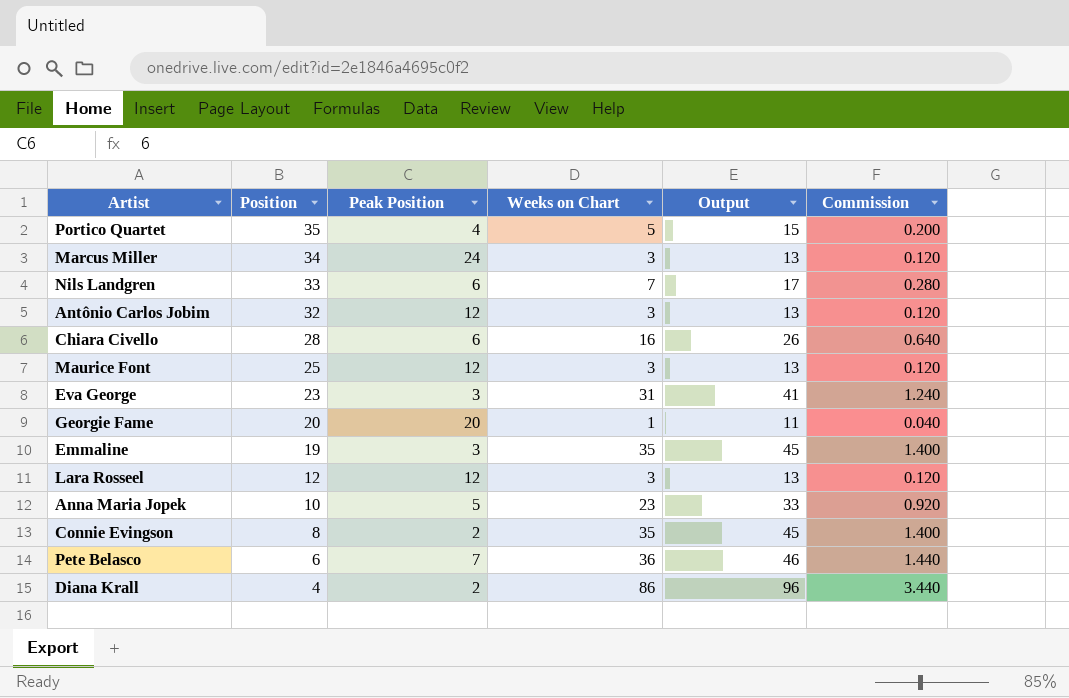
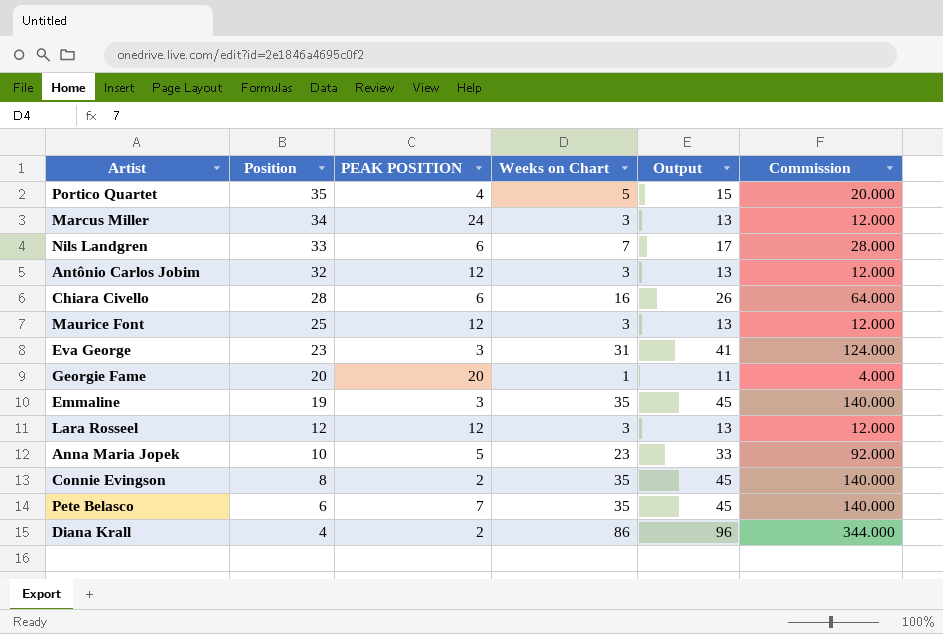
column name: Peak Position -> PEAK POSITION
column Commission | formula: [Weeks on Chart] * 0.04 -> [Weeks on Chart] * 4
Pete Belasco | Weeks on Chart: 36 -> 35
Pete Belasco | Output: 46 -> 45

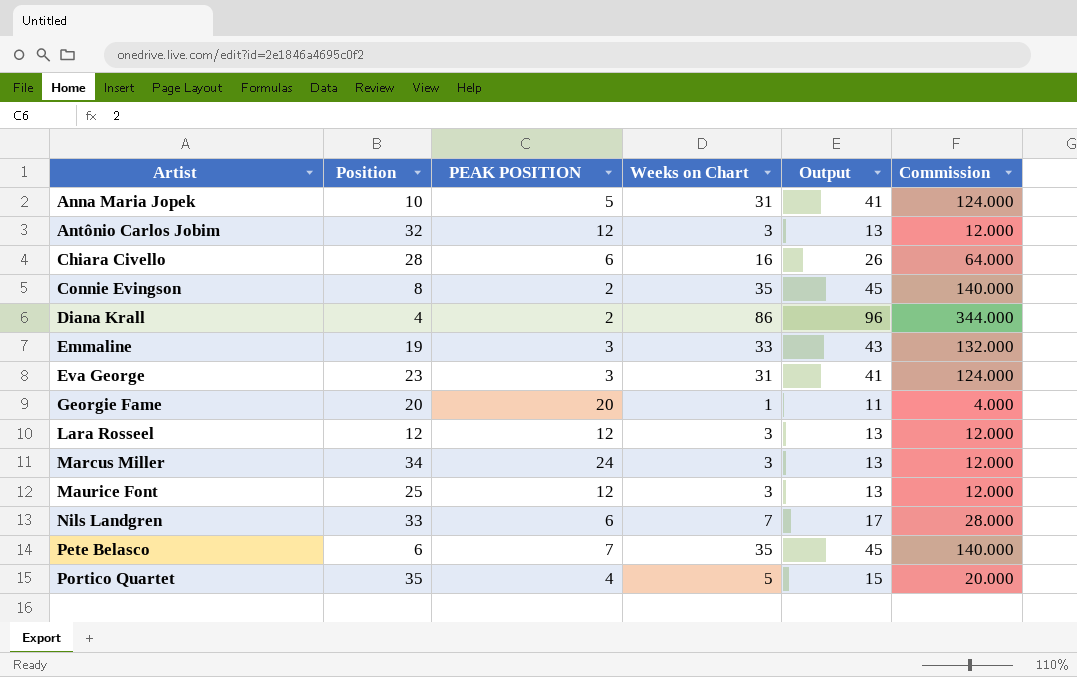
row order: Position descending -> Artist ascending
Anna Maria Jopek | Weeks on Chart: 23 -> 31
Anna Maria Jopek | Output: 33 -> 41
Anna Maria Jopek | Commission: 92.000 -> 124.000
Emmaline | Weeks on Chart: 35 -> 33
Emmaline | Output: 45 -> 43
Emmaline | Commission: 140.000 -> 132.000

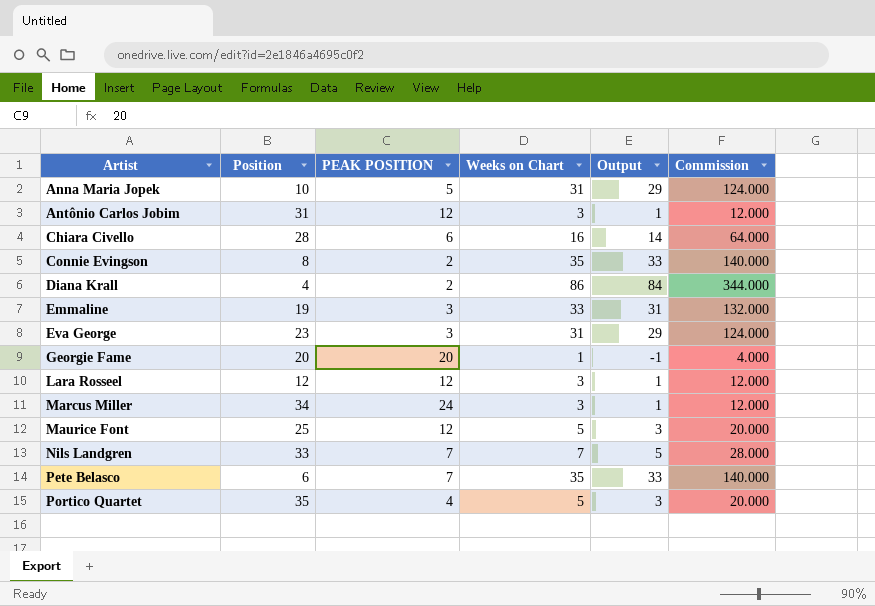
column Output | formula: [Weeks on Chart] + 10 -> [Weeks on Chart] - 2
Antônio Carlos Jobim | Position: 32 -> 31
Maurice Font | Weeks on Chart: 3 -> 5
Maurice Font | Commission: 12.000 -> 20.000
Nils Landgren | PEAK POSITION: 6 -> 7

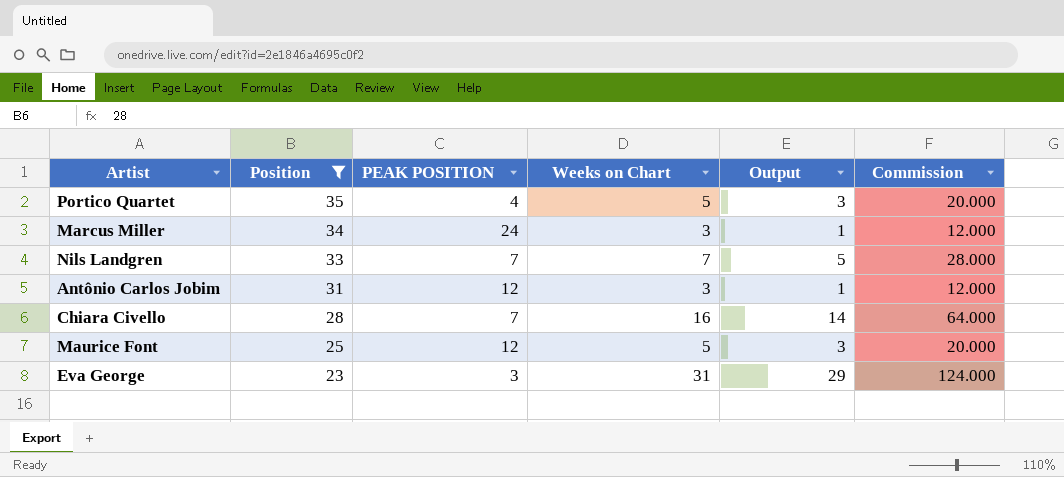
filter: none -> Position >= 23
row order: Artist ascending -> Position descending
Chiara Civello | PEAK POSITION: 6 -> 7

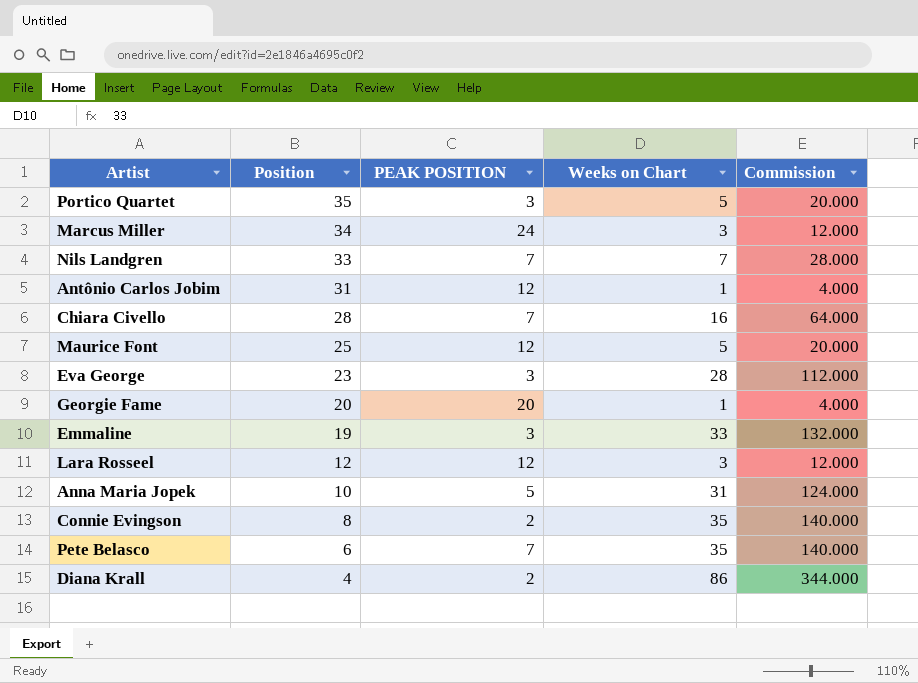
filter: Position >= 23 -> none
column Output | formula: [Weeks on Chart] - 2 -> none
Portico Quartet | PEAK POSITION: 4 -> 3
Antônio Carlos Jobim | Weeks on Chart: 3 -> 1
Antônio Carlos Jobim | Commission: 12.000 -> 4.000
Eva George | Weeks on Chart: 31 -> 28
Eva George | Commission: 124.000 -> 112.000

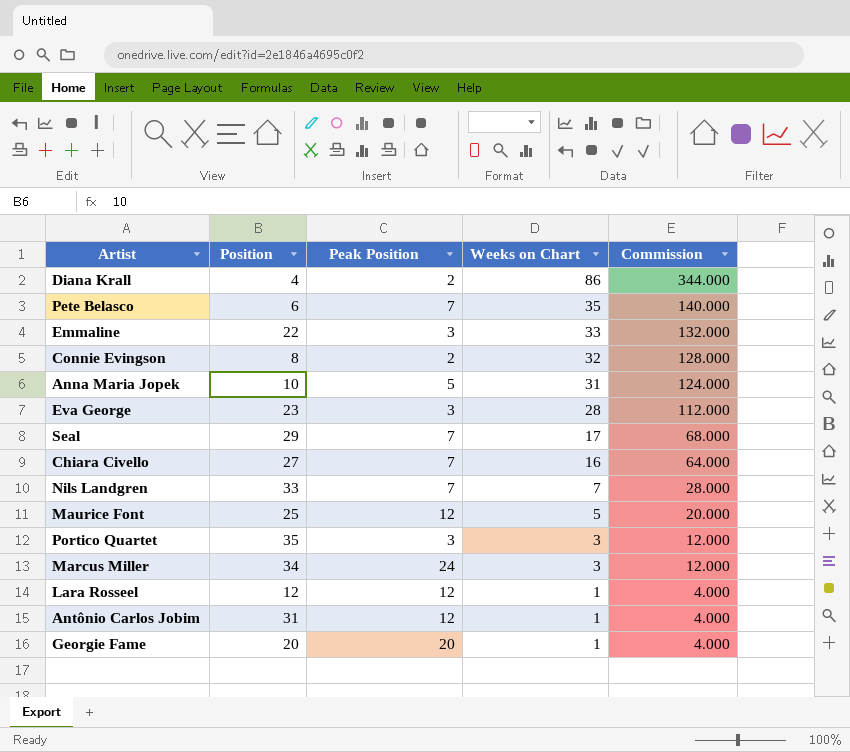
row order: Position descending -> Weeks on Chart descending
column name: PEAK POSITION -> Peak Position
Emmaline | Position: 19 -> 22
Connie Evingson | Weeks on Chart: 35 -> 32
Connie Evingson | Commission: 140.000 -> 128.000
row Seal: none -> 29 | 7 | 17 | 68.000
Chiara Civello | Position: 28 -> 27
Portico Quartet | Weeks on Chart: 5 -> 3
Portico Quartet | Commission: 20.000 -> 12.000
Lara Rosseel | Weeks on Chart: 3 -> 1
Lara Rosseel | Commission: 12.000 -> 4.000

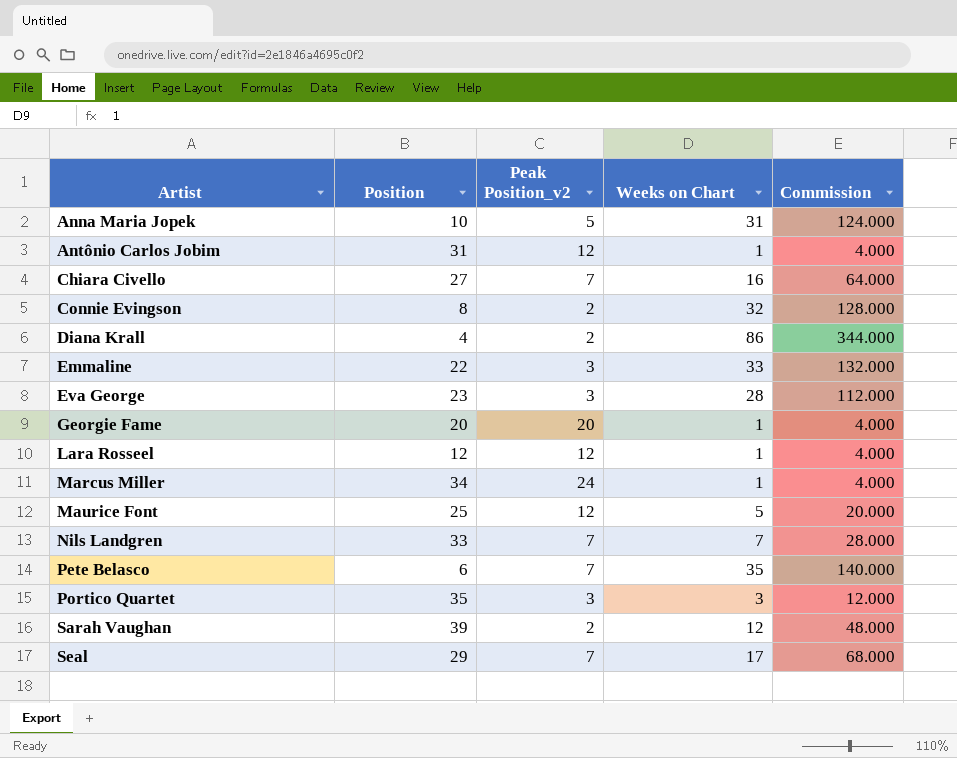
row order: Weeks on Chart descending -> Artist ascending
column name: Peak Position -> Peak Position_v2
Marcus Miller | Weeks on Chart: 3 -> 1
Marcus Miller | Commission: 12.000 -> 4.000
row Sarah Vaughan: none -> 39 | 2 | 12 | 48.000

